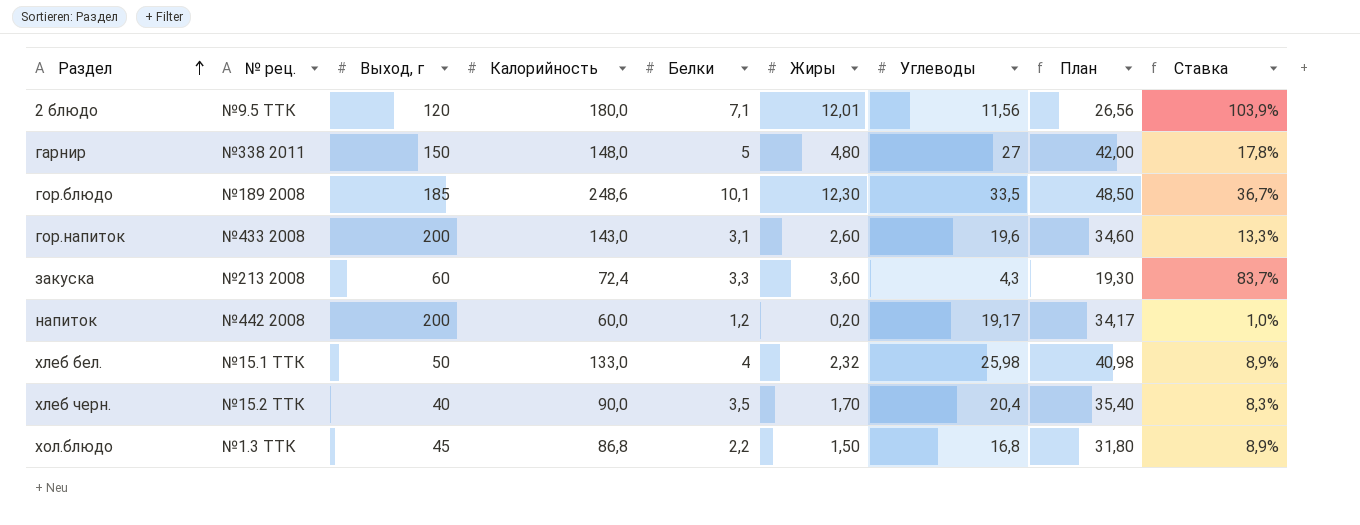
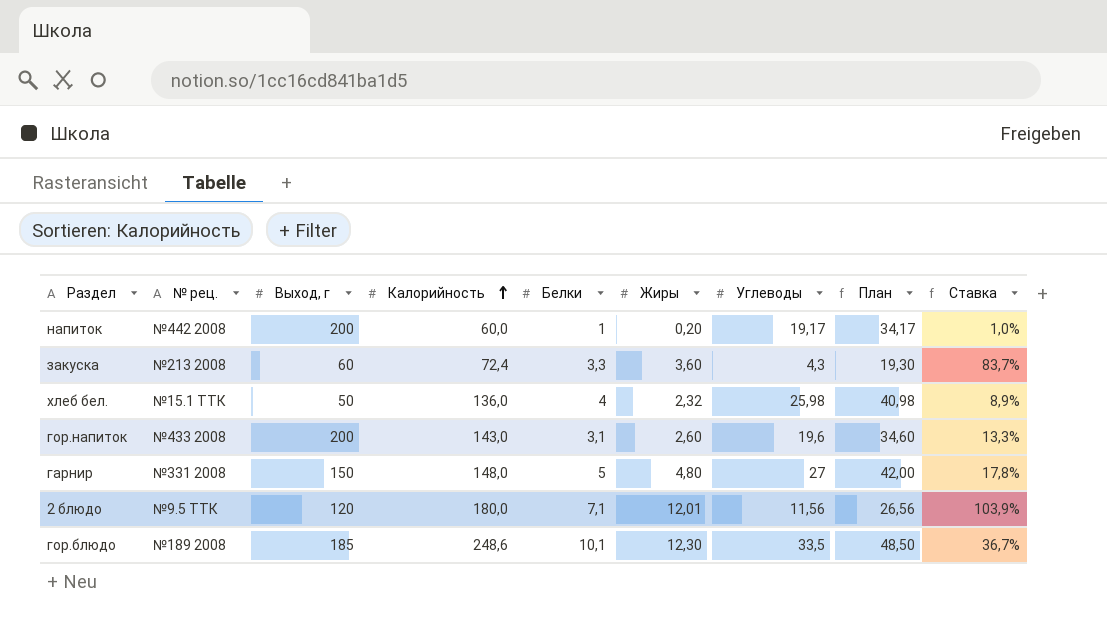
row order: Раздел ascending -> Калорийность ascending
row хлеб черн.: №15.2 ТТК | 40 | 90,0 | 3,5 | 1,70 | 20,4 | 35,40 | 8,3% -> none
row хол.блюдо: №1.3 ТТК | 45 | 86,8 | 2,2 | 1,50 | 16,8 | 31,80 | 8,9% -> none
напиток | Белки: 1,2 -> 1
хлеб бел. | Калорийность: 133,0 -> 136,0
гарнир | № рец.: №338 2011 -> №331 2008

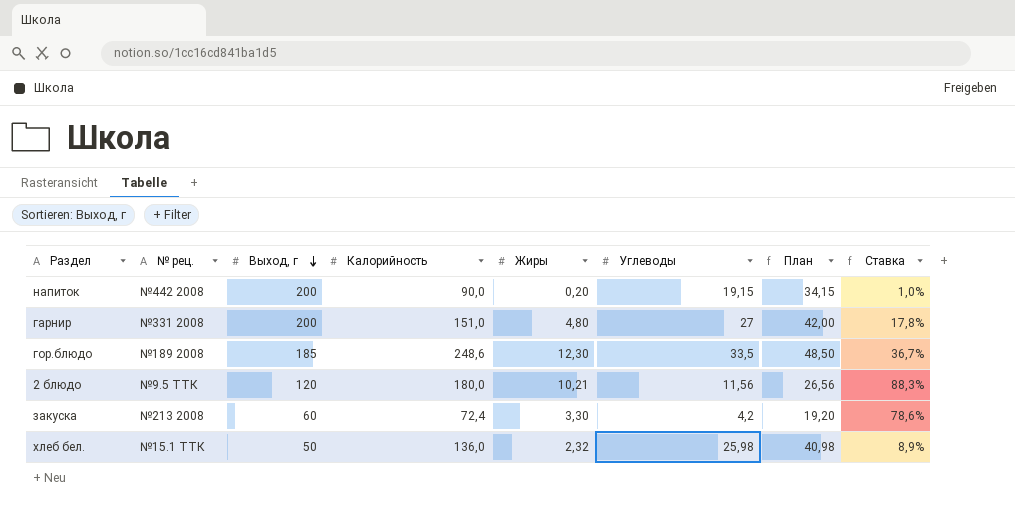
row order: Калорийность ascending -> Выход, г descending
column Белки | position: 5 -> none
row гор.напиток: №433 2008 | 200 | 143,0 | 3,1 | 2,60 | 19,6 | 34,60 | 13,3% -> none
напиток | Калорийность: 60,0 -> 90,0
напиток | Углеводы: 19,17 -> 19,15
напиток | План: 34,17 -> 34,15
гарнир | Выход, г: 150 -> 200
гарнир | Калорийность: 148,0 -> 151,0
2 блюдо | Жиры: 12,01 -> 10,21
2 блюдо | Ставка: 103,9% -> 88,3%
закуска | Жиры: 3,60 -> 3,30
закуска | Углеводы: 4,3 -> 4,2
закуска | План: 19,30 -> 19,20
закуска | Ставка: 83,7% -> 78,6%

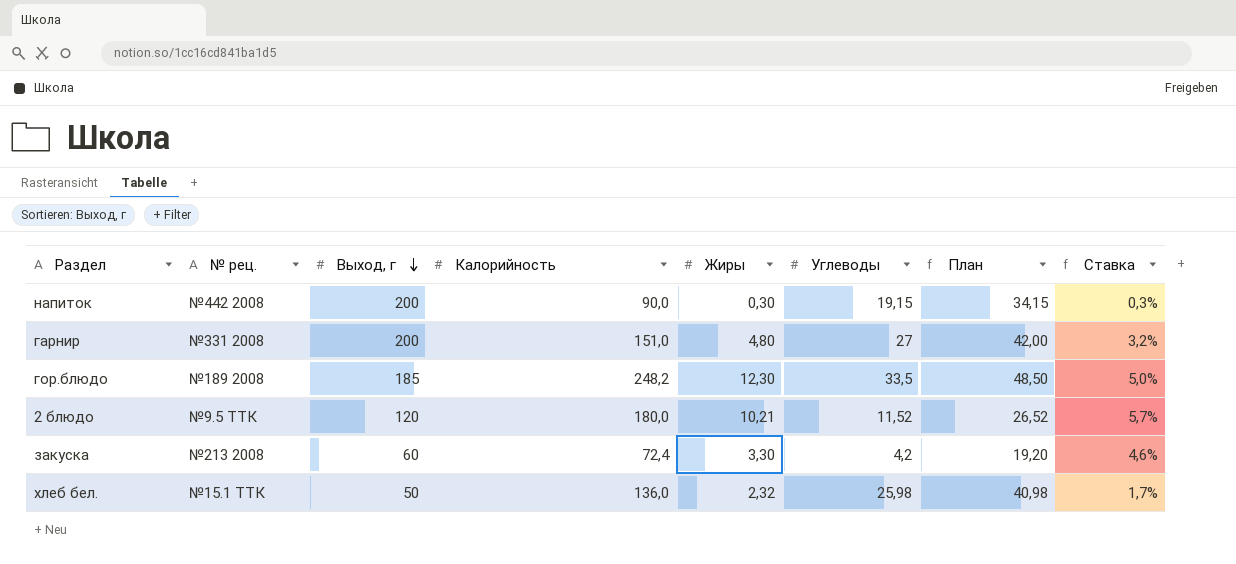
column Ставка | formula: [Жиры] / [Углеводы] -> [Жиры] / [Калорийность]
напиток | Жиры: 0,20 -> 0,30
гор.блюдо | Калорийность: 248,6 -> 248,2
2 блюдо | Углеводы: 11,56 -> 11,52
2 блюдо | План: 26,56 -> 26,52

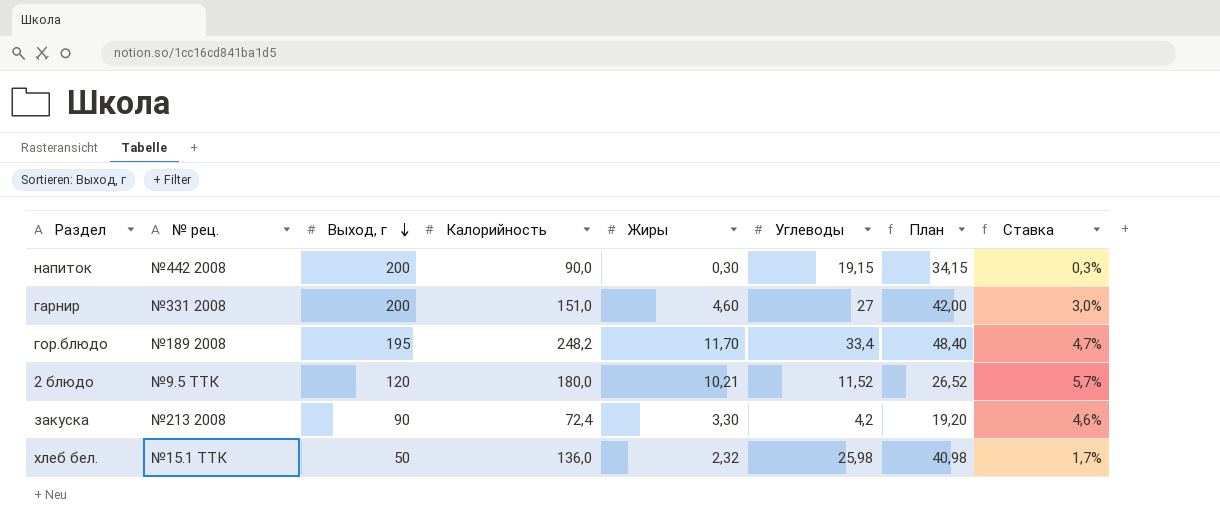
гарнир | Жиры: 4,80 -> 4,60
гарнир | Ставка: 3,2% -> 3,0%
гор.блюдо | Выход, г: 185 -> 195
гор.блюдо | Жиры: 12,30 -> 11,70
гор.блюдо | Углеводы: 33,5 -> 33,4
гор.блюдо | План: 48,50 -> 48,40
гор.блюдо | Ставка: 5,0% -> 4,7%
закуска | Выход, г: 60 -> 90

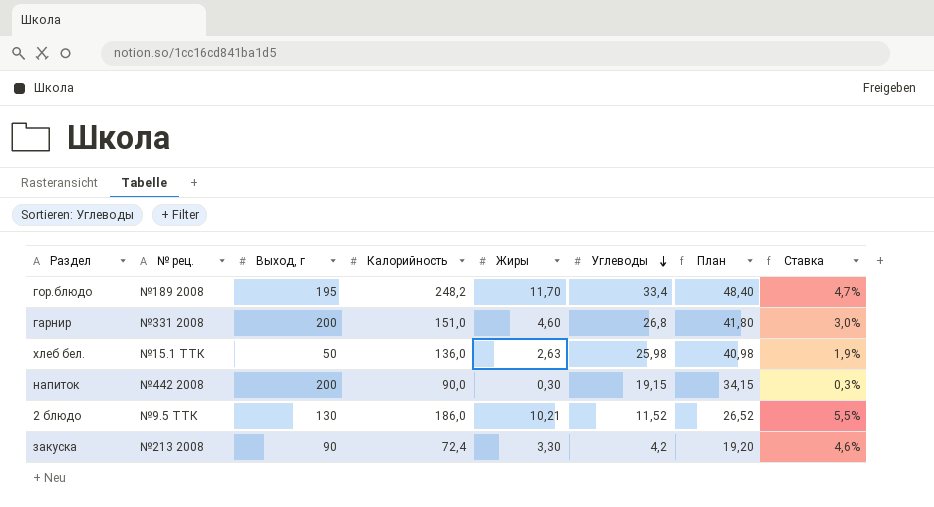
row order: Выход, г descending -> Углеводы descending
гарнир | Углеводы: 27 -> 26,8
гарнир | План: 42,00 -> 41,80
хлеб бел. | Жиры: 2,32 -> 2,63
хлеб бел. | Ставка: 1,7% -> 1,9%
2 блюдо | Выход, г: 120 -> 130
2 блюдо | Калорийность: 180,0 -> 186,0
2 блюдо | Ставка: 5,7% -> 5,5%

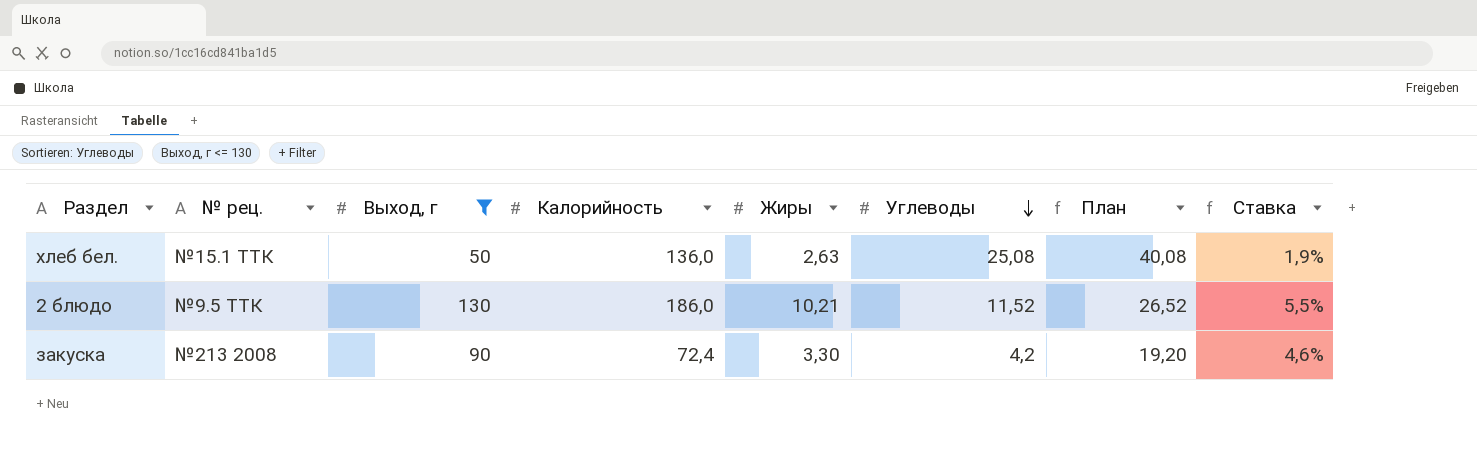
filter: none -> Выход, г <= 130
хлеб бел. | Углеводы: 25,98 -> 25,08
хлеб бел. | План: 40,98 -> 40,08

